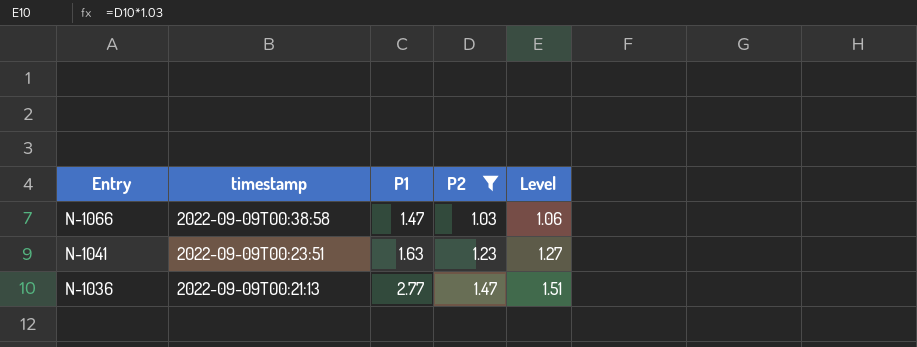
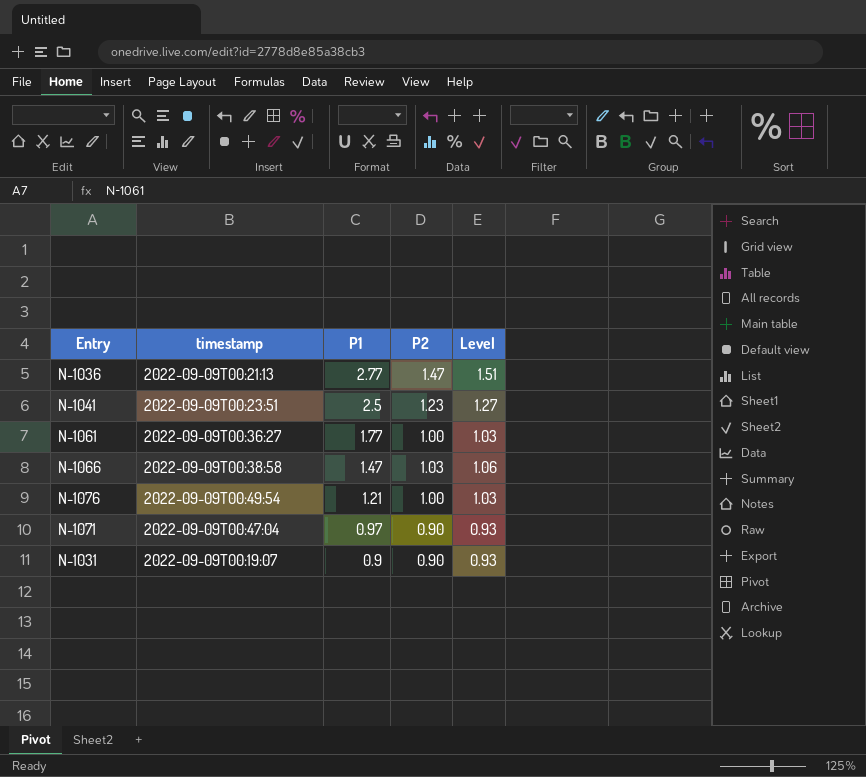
filter: P2 >= 1.03 -> none
row order: Entry descending -> P1 descending
N-1041 | P1: 1.63 -> 2.5

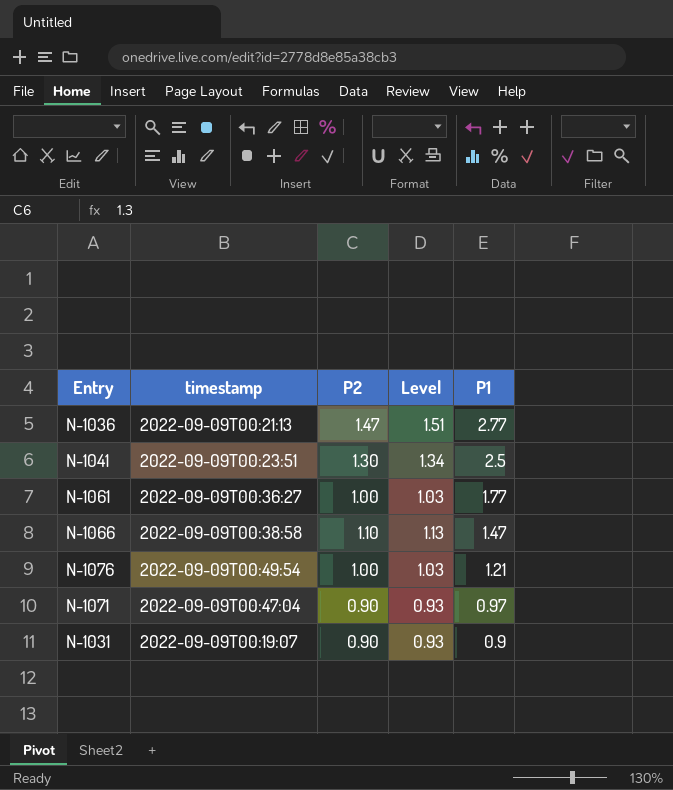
column P1 | position: 3 -> 5
N-1041 | P2: 1.23 -> 1.30
N-1041 | Level: 1.27 -> 1.34
N-1066 | P2: 1.03 -> 1.10
N-1066 | Level: 1.06 -> 1.13

